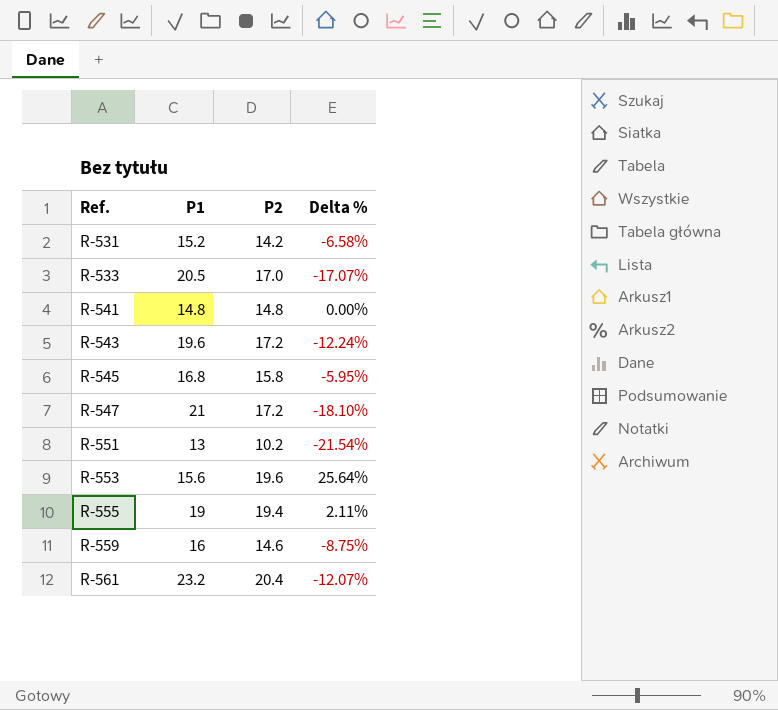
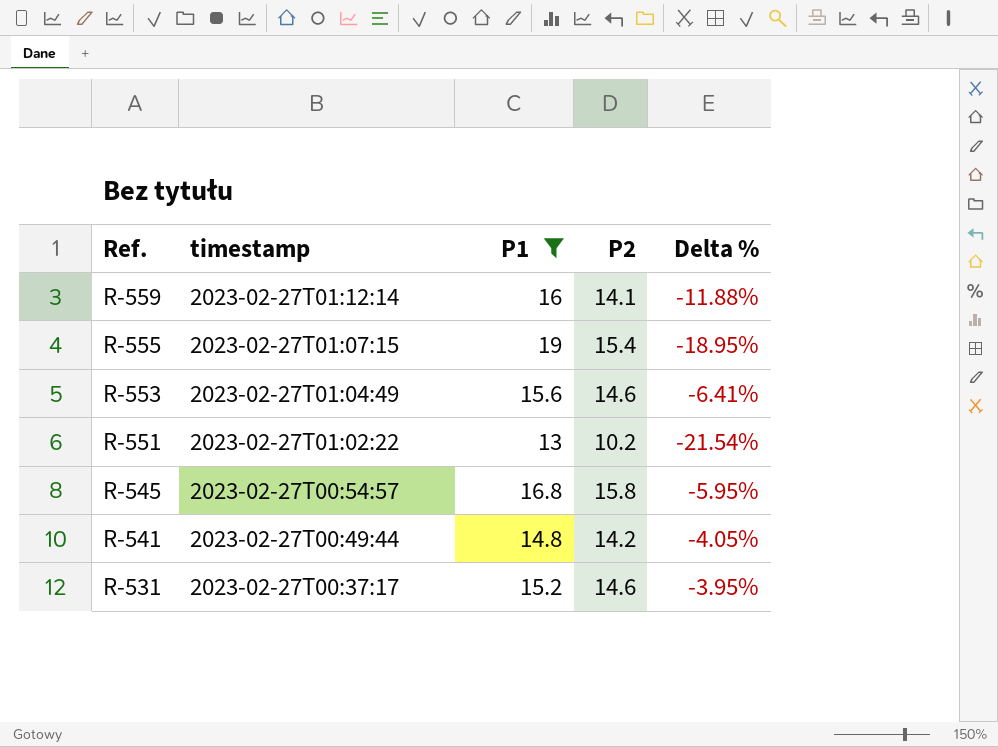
filter: none -> P1 <= 19
row order: Ref. ascending -> Ref. descending
column timestamp | position: none -> 2
R-559 | P2: 14.6 -> 14.1
R-559 | Delta %: -8.75% -> -11.88%
R-555 | P2: 19.4 -> 15.4
R-555 | Delta %: 2.11% -> -18.95%
R-553 | P2: 19.6 -> 14.6
R-553 | Delta %: 25.64% -> -6.41%
R-541 | P2: 14.8 -> 14.2
R-541 | Delta %: 0.00% -> -4.05%
R-531 | P2: 14.2 -> 14.6
R-531 | Delta %: -6.58% -> -3.95%

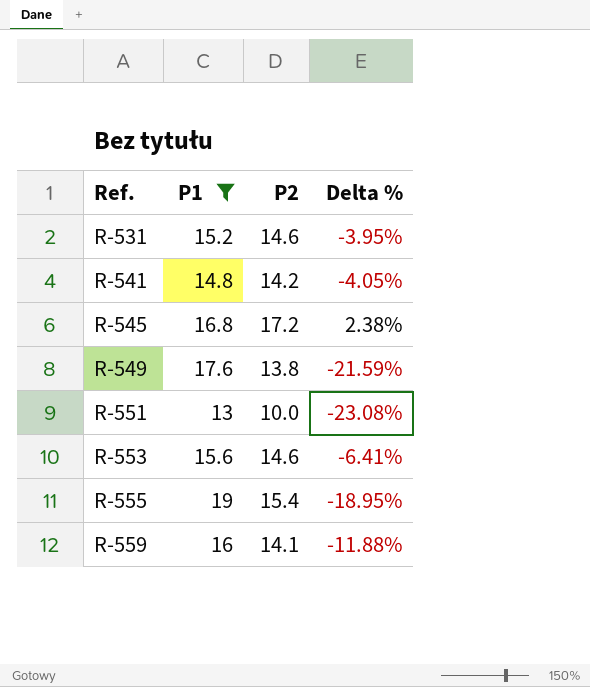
row order: Ref. descending -> Ref. ascending
column timestamp | position: 2 -> none
R-545 | P2: 15.8 -> 17.2
R-545 | Delta %: -5.95% -> 2.38%
row R-549: none -> 17.6 | 13.8 | -21.59%
R-551 | P2: 10.2 -> 10.0
R-551 | Delta %: -21.54% -> -23.08%

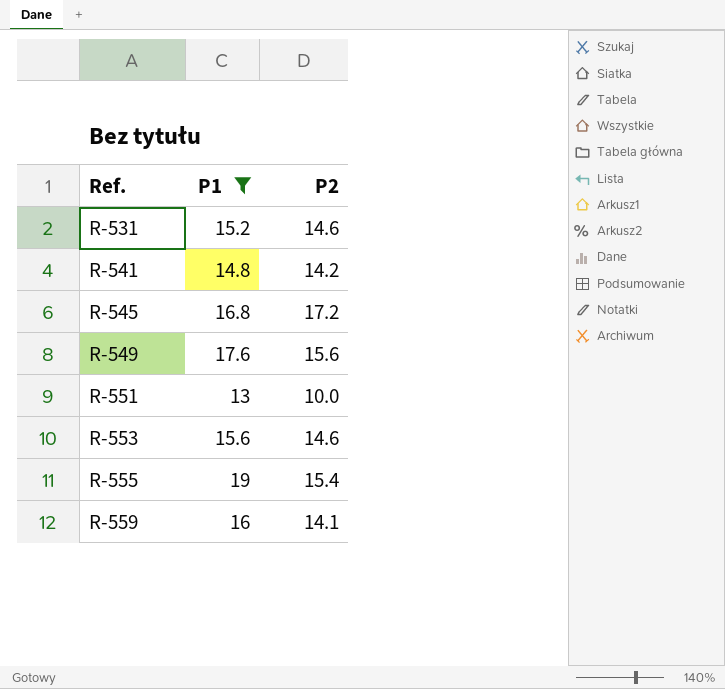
column Delta % | formula: ([P2] - [P1]) / [P1] -> none
R-549 | P2: 13.8 -> 15.6

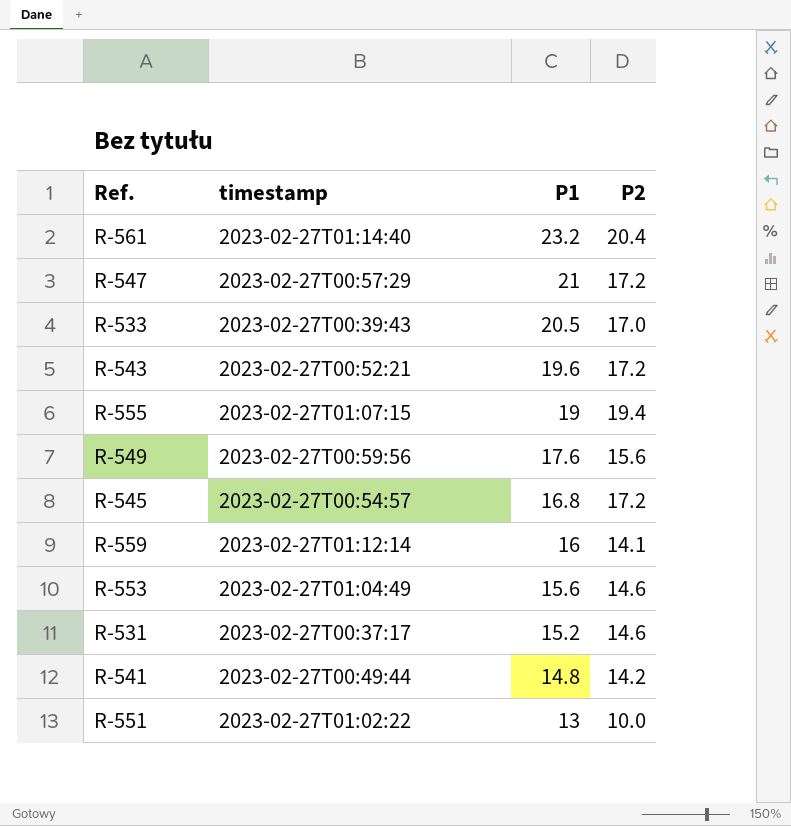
filter: P1 <= 19 -> none
row order: Ref. ascending -> P1 descending
column timestamp | position: none -> 2
R-555 | P2: 15.4 -> 19.4

